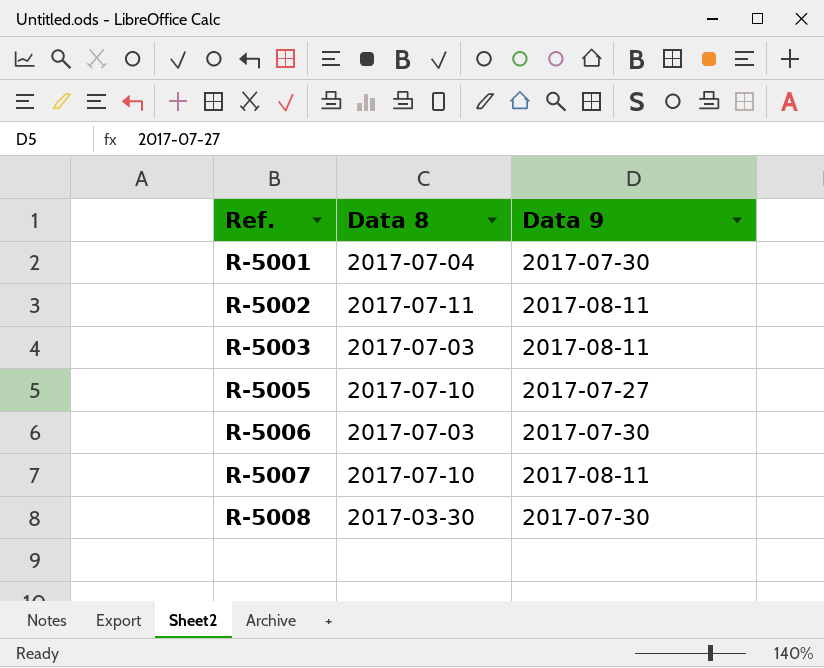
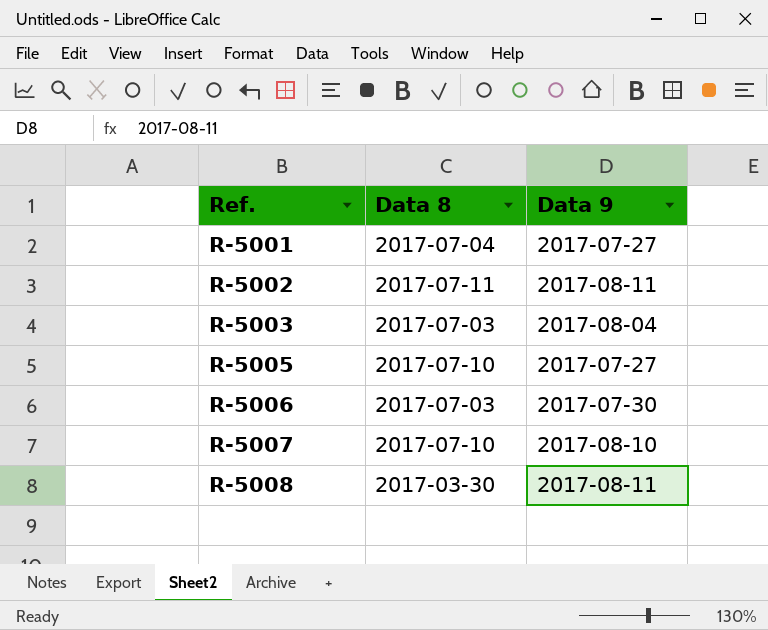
R-5001 | Data 9: 2017-07-30 -> 2017-07-27
R-5003 | Data 9: 2017-08-11 -> 2017-08-04
R-5007 | Data 9: 2017-08-11 -> 2017-08-10
R-5008 | Data 9: 2017-07-30 -> 2017-08-11

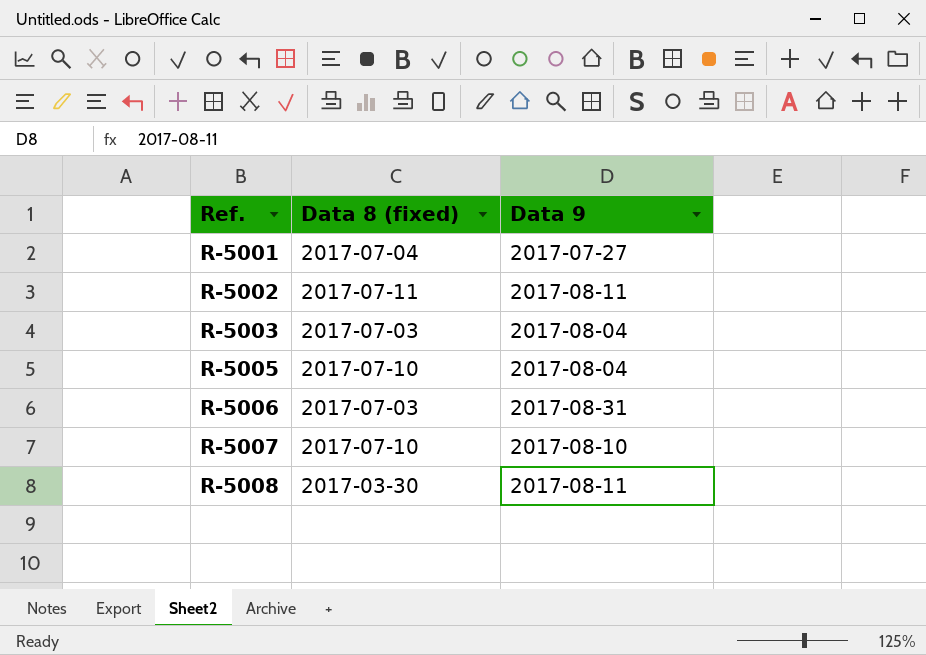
column name: Data 8 -> Data 8 (fixed)
R-5005 | Data 9: 2017-07-27 -> 2017-08-04
R-5006 | Data 9: 2017-07-30 -> 2017-08-31

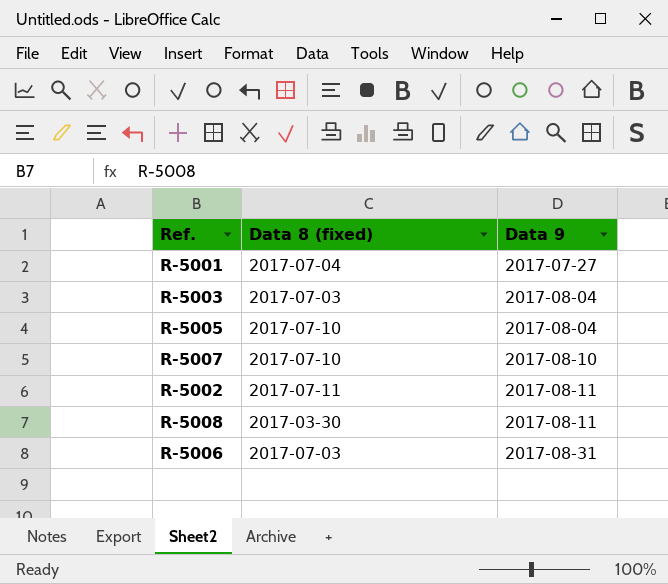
row order: Ref. ascending -> Data 9 ascending

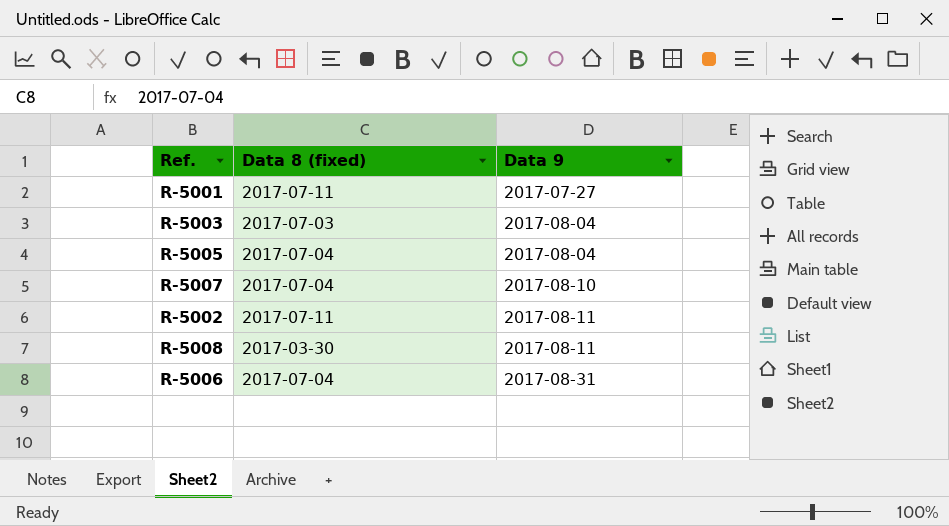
R-5001 | Data 8 (fixed): 2017-07-04 -> 2017-07-11
R-5005 | Data 8 (fixed): 2017-07-10 -> 2017-07-04
R-5007 | Data 8 (fixed): 2017-07-10 -> 2017-07-04
R-5006 | Data 8 (fixed): 2017-07-03 -> 2017-07-04

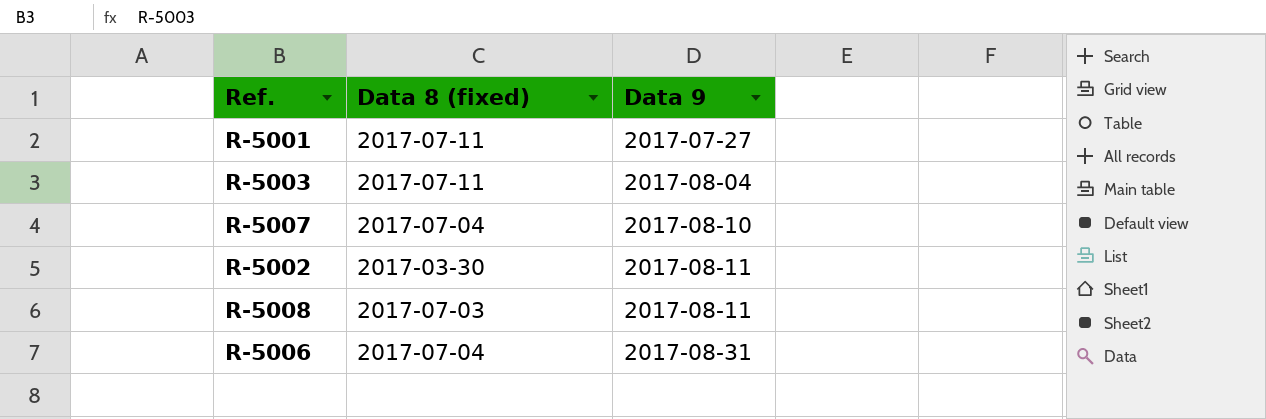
row R-5005: 2017-07-04 | 2017-08-04 -> none
R-5003 | Data 8 (fixed): 2017-07-03 -> 2017-07-11
R-5002 | Data 8 (fixed): 2017-07-11 -> 2017-03-30
R-5008 | Data 8 (fixed): 2017-03-30 -> 2017-07-03

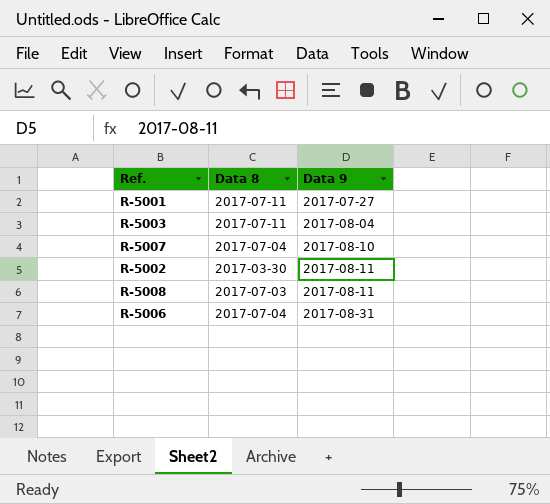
column name: Data 8 (fixed) -> Data 8

